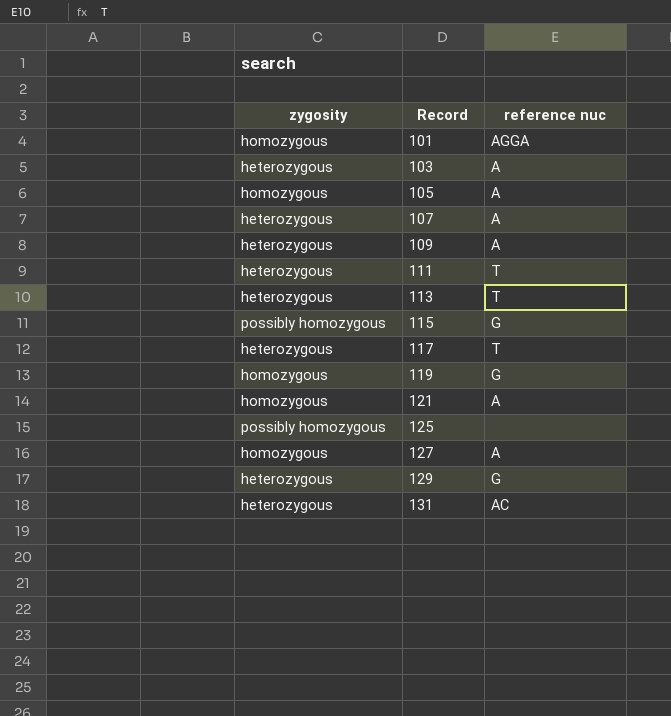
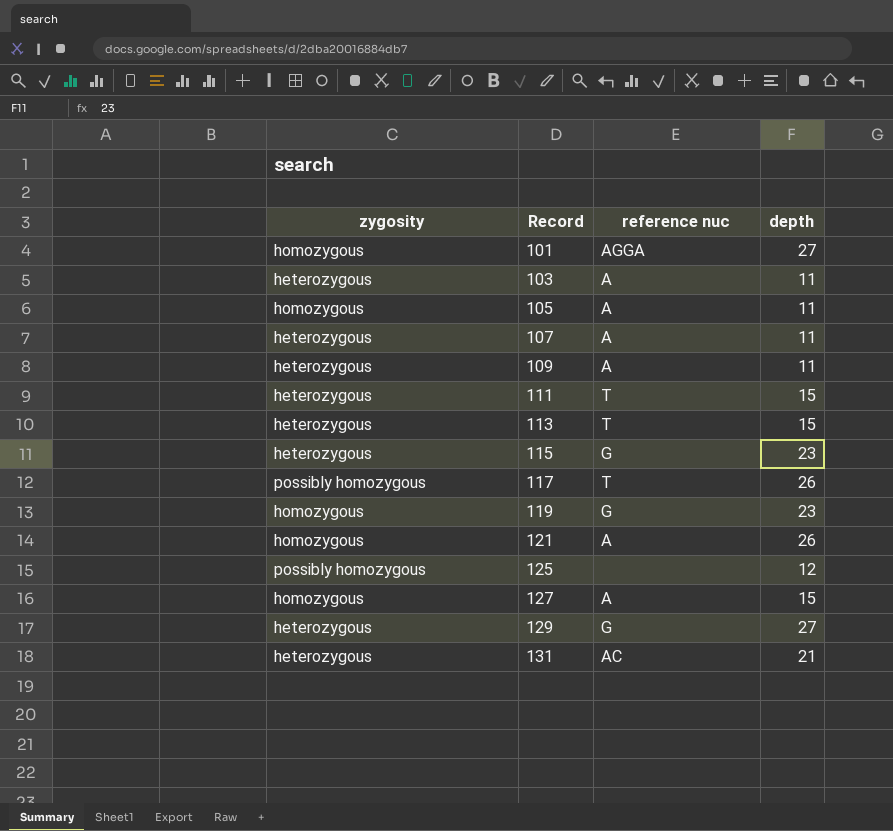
column depth | position: none -> 4
115 | zygosity: possibly homozygous -> heterozygous
117 | zygosity: heterozygous -> possibly homozygous

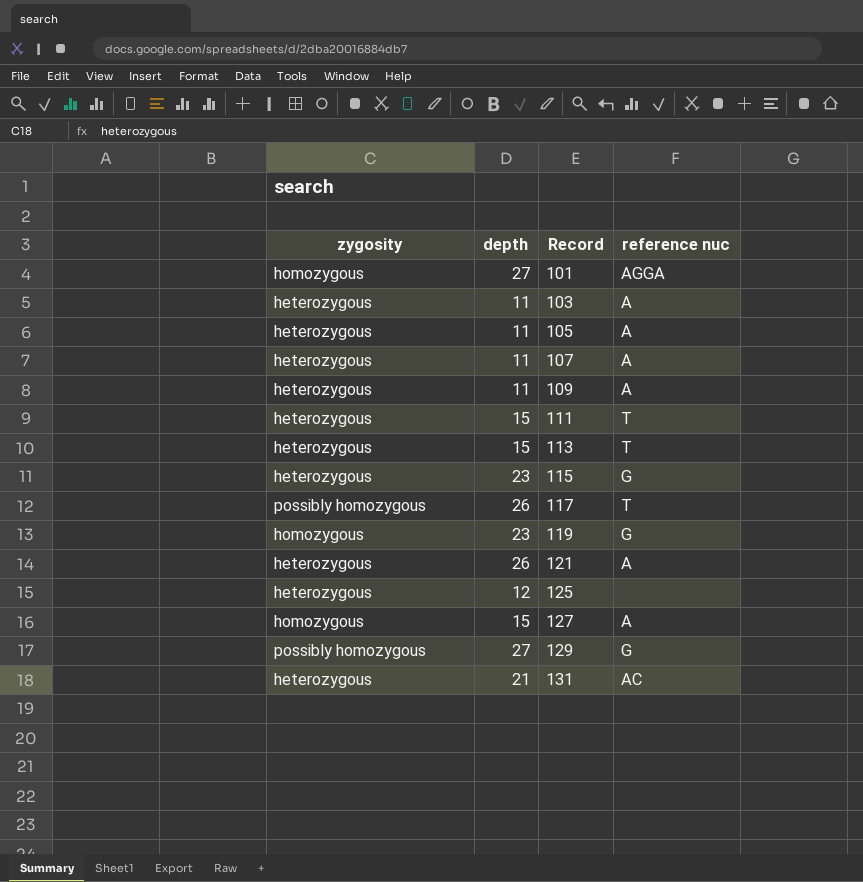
column depth | position: 4 -> 2
105 | zygosity: homozygous -> heterozygous
121 | zygosity: homozygous -> heterozygous
125 | zygosity: possibly homozygous -> heterozygous
129 | zygosity: heterozygous -> possibly homozygous

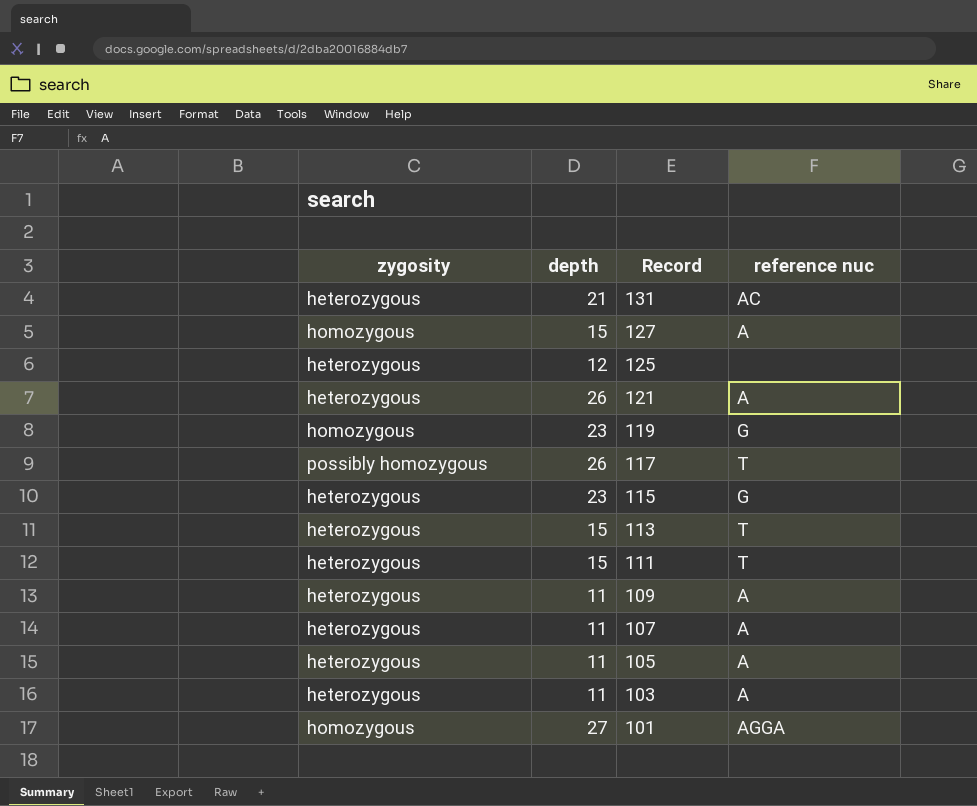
row order: Record ascending -> Record descending
row 129: possibly homozygous | 27 | G -> none

